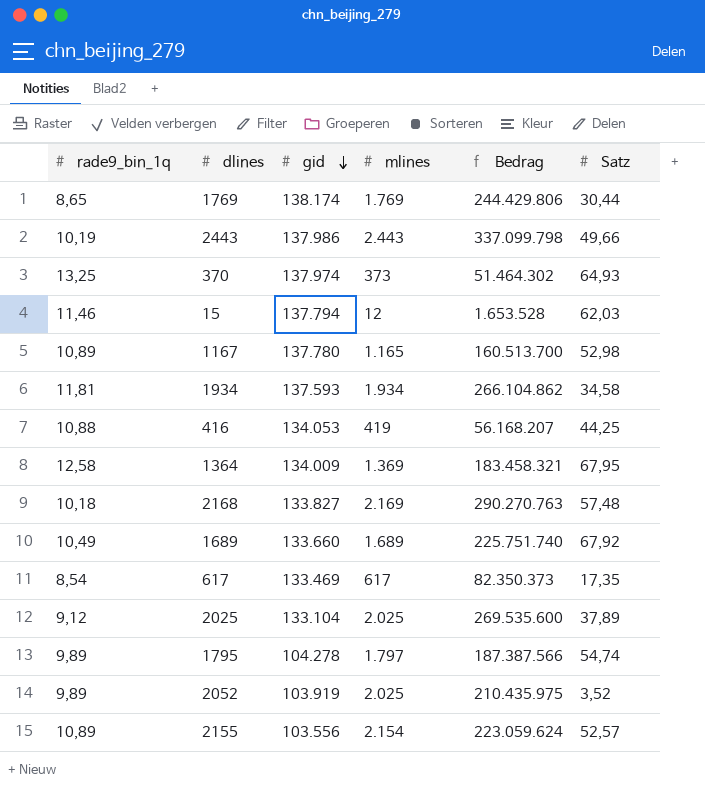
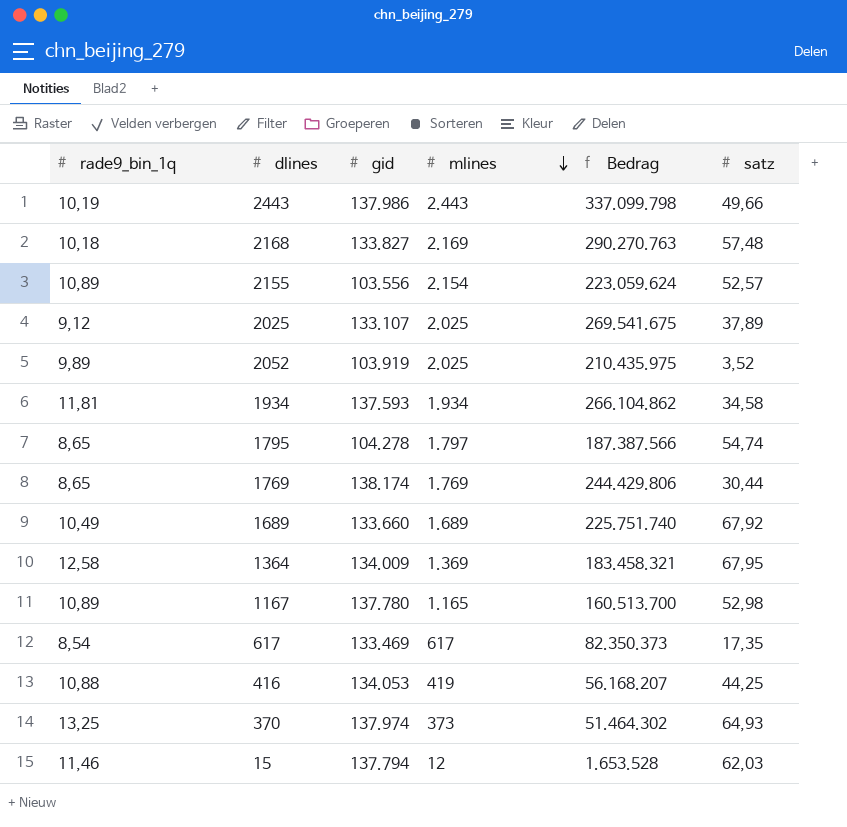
row order: gid descending -> mlines descending
column name: Satz -> satz
2025 | gid: 133.104 -> 133.107
2025 | Bedrag: 269.535.600 -> 269.541.675
1795 | rade9_bin_1q: 9,89 -> 8,65

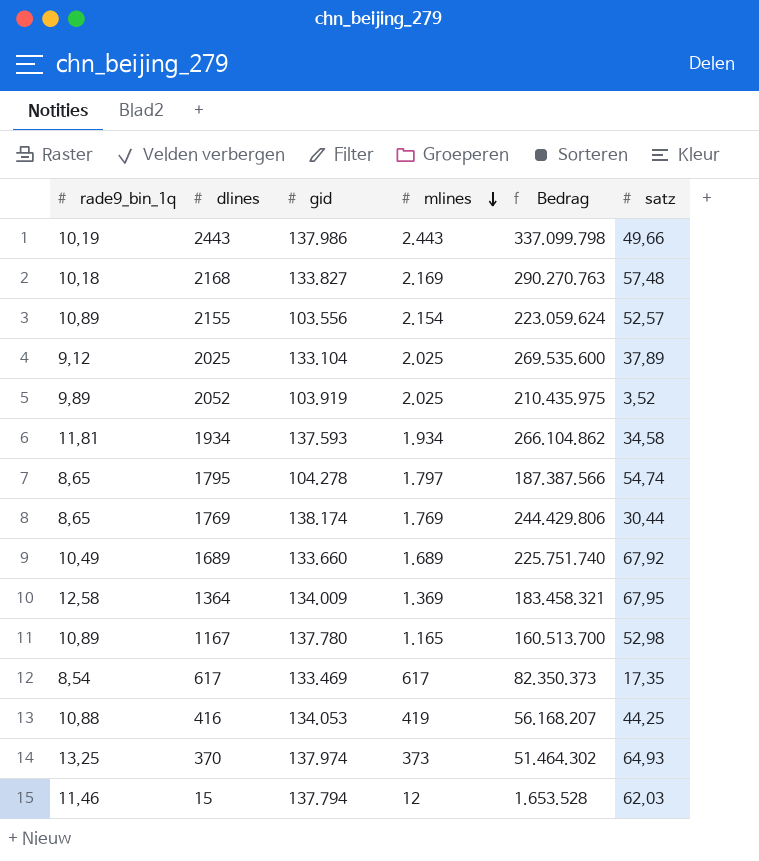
2025 | gid: 133.107 -> 133.104
2025 | Bedrag: 269.541.675 -> 269.535.600

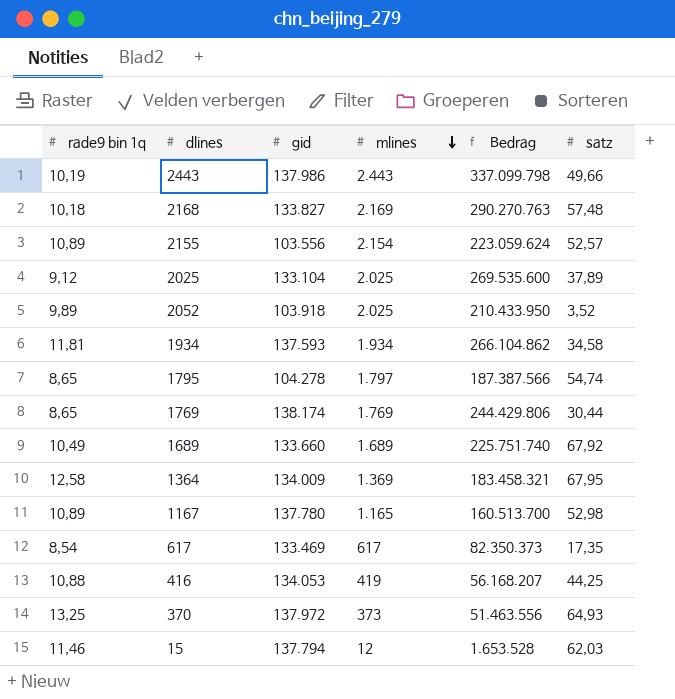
column name: rade9_bin_1q -> rade9 bin 1q
2052 | gid: 103.919 -> 103.918
2052 | Bedrag: 210.435.975 -> 210.433.950
370 | gid: 137.974 -> 137.972
370 | Bedrag: 51.464.302 -> 51.463.556

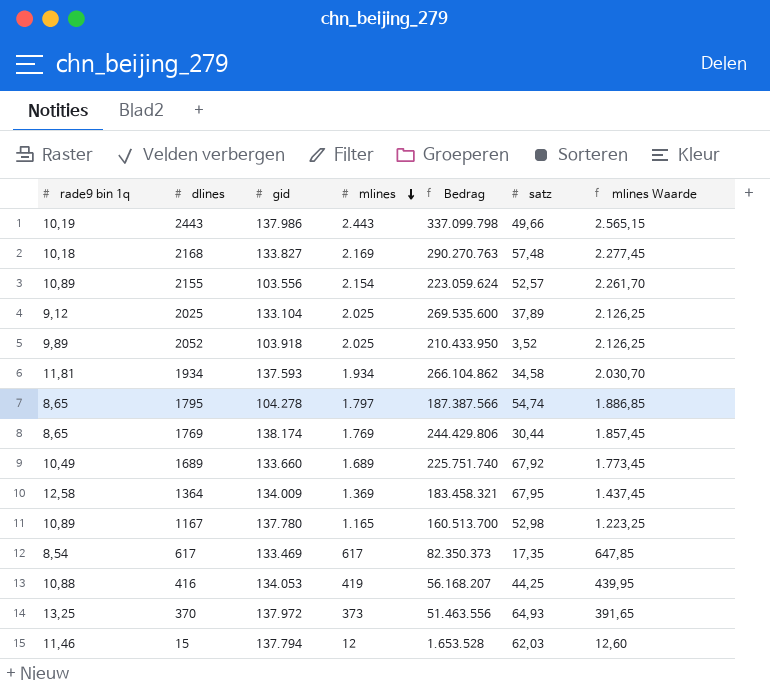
column mlines Waarde | formula: none -> [mlines] * 1,05

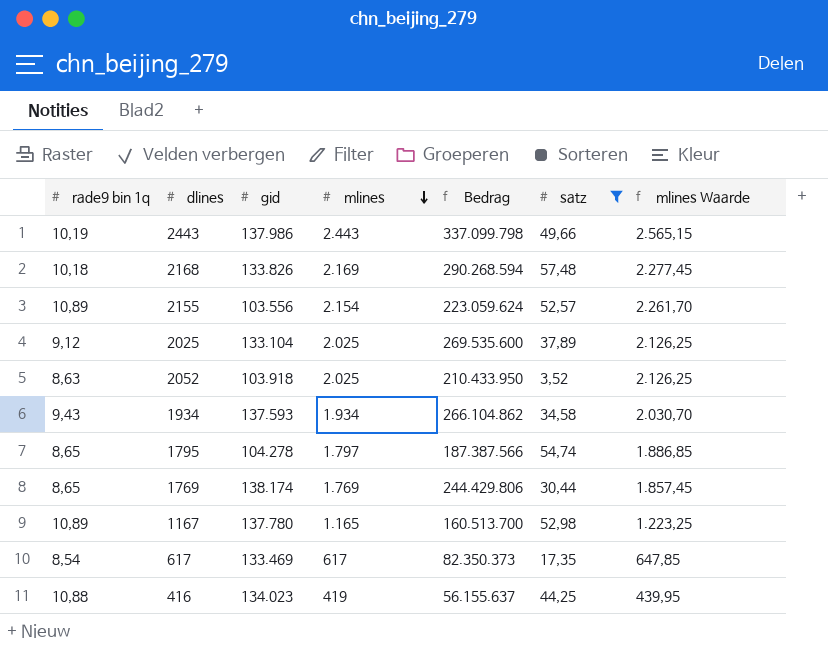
filter: none -> satz <= 57,48
2168 | gid: 133.827 -> 133.826
2168 | Bedrag: 290.270.763 -> 290.268.594
2052 | rade9 bin 1q: 9,89 -> 8,63
1934 | rade9 bin 1q: 11,81 -> 9,43
416 | gid: 134.053 -> 134.023
416 | Bedrag: 56.168.207 -> 56.155.637

